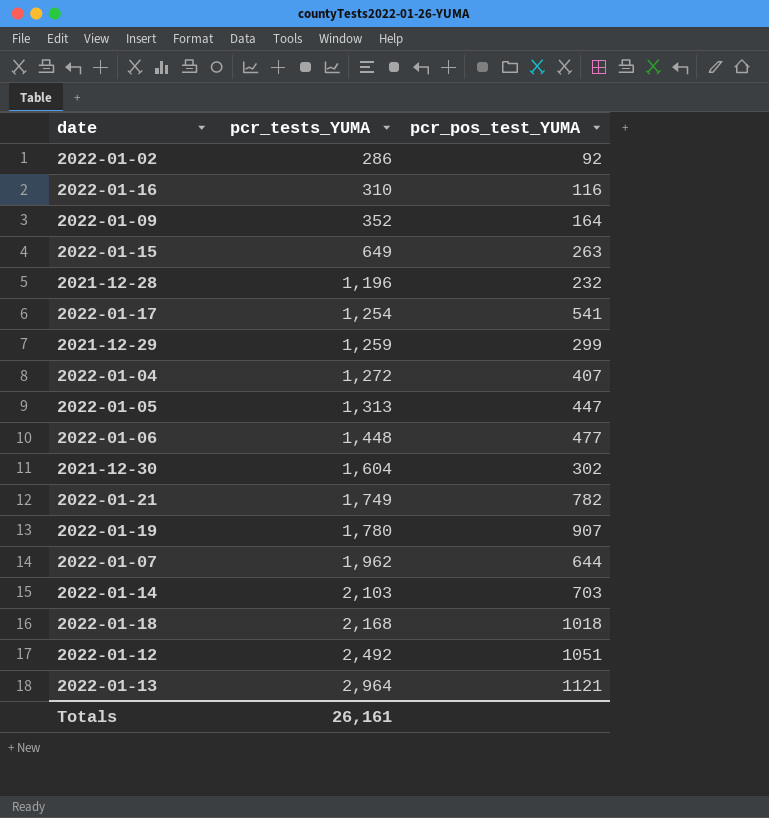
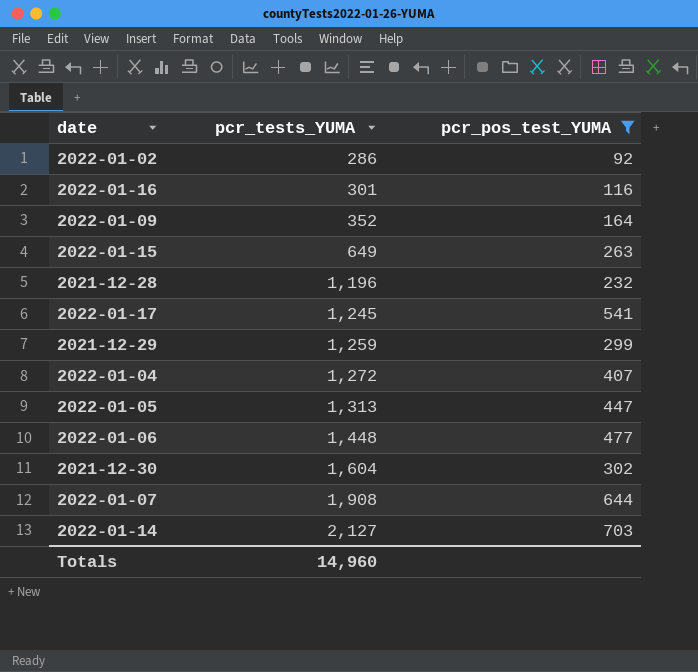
filter: none -> pcr_pos_test_YUMA <= 703
2022-01-16 | pcr_tests_YUMA: 310 -> 301
2022-01-17 | pcr_tests_YUMA: 1,254 -> 1,245
2022-01-07 | pcr_tests_YUMA: 1,962 -> 1,908
2022-01-14 | pcr_tests_YUMA: 2,103 -> 2,127
Totals | pcr_tests_YUMA: 26,161 -> 14,960

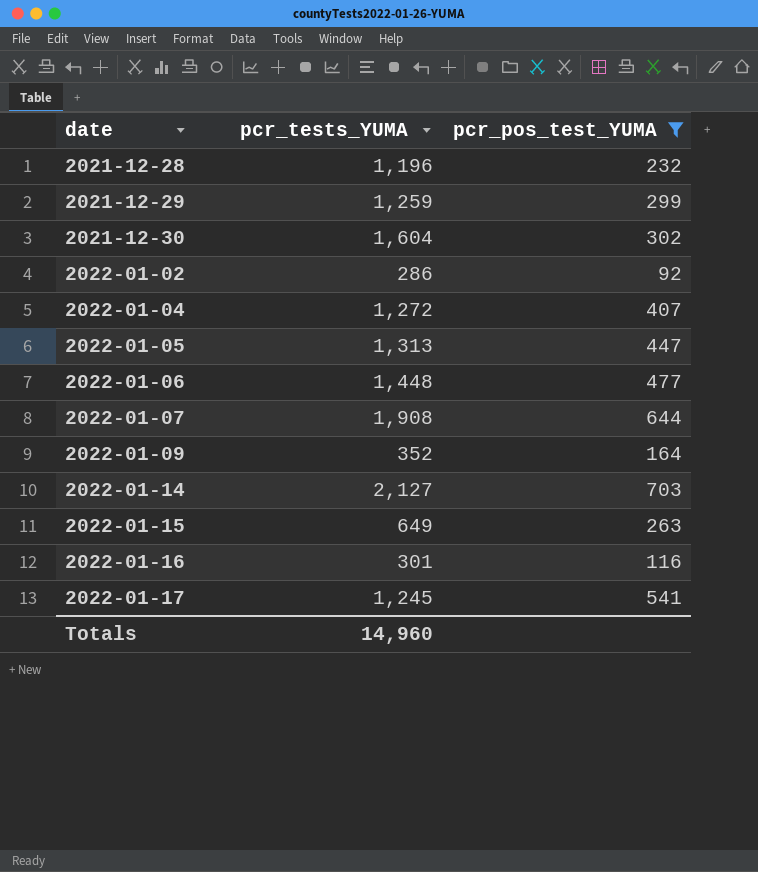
row order: pcr_tests_YUMA ascending -> date ascending

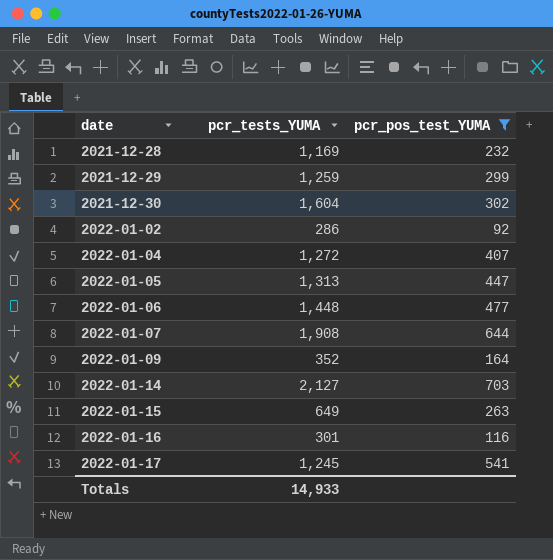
2021-12-28 | pcr_tests_YUMA: 1,196 -> 1,169
Totals | pcr_tests_YUMA: 14,960 -> 14,933

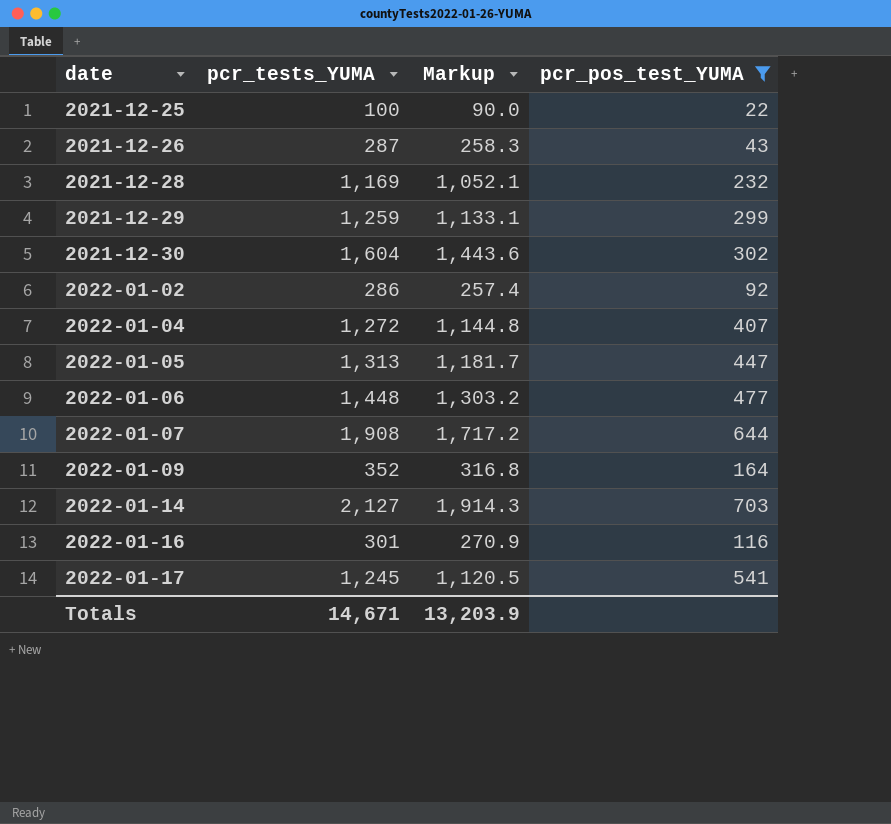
column Markup | formula: none -> [pcr_tests_YUMA] * 0.9
row 2022-01-15: 649 | 263 -> none
row 2021-12-25: none -> 100 | 90.0 | 22
row 2021-12-26: none -> 287 | 258.3 | 43
Totals | pcr_tests_YUMA: 14,933 -> 14,671

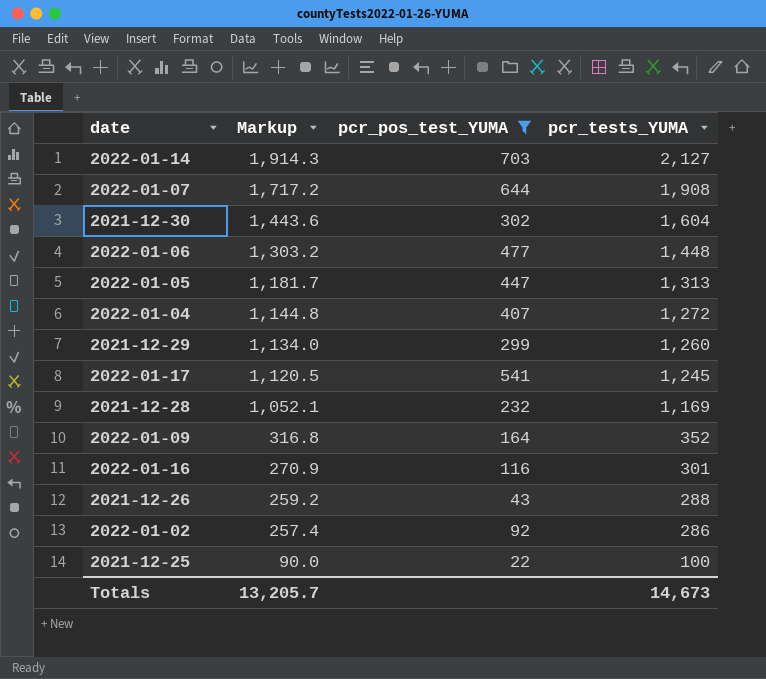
row order: date ascending -> Markup descending
column pcr_tests_YUMA | position: 2 -> 4
2021-12-29 | Markup: 1,133.1 -> 1,134.0
2021-12-29 | pcr_tests_YUMA: 1,259 -> 1,260
2021-12-26 | Markup: 258.3 -> 259.2
2021-12-26 | pcr_tests_YUMA: 287 -> 288
Totals | Markup: 13,203.9 -> 13,205.7
Totals | pcr_tests_YUMA: 14,671 -> 14,673

